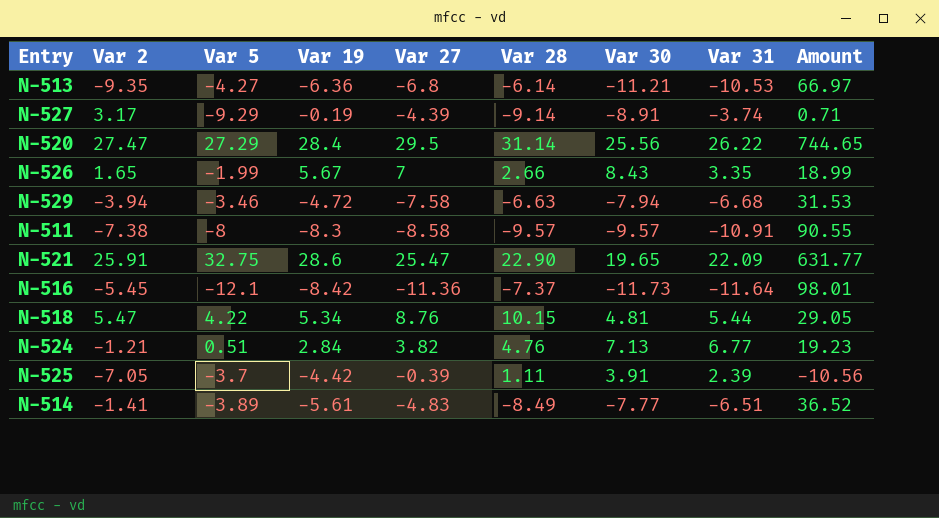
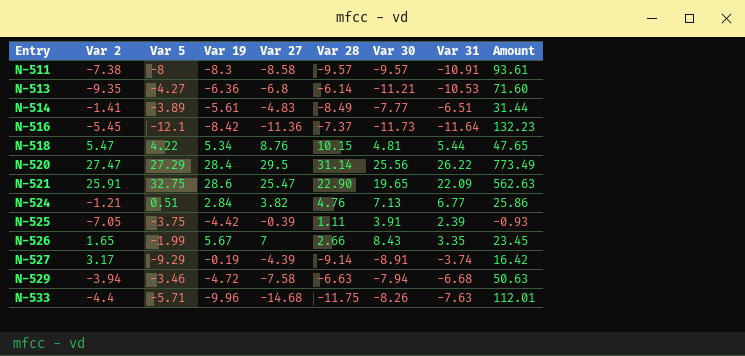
row order: none -> Entry ascending
column Amount | formula: [Var 19] * [Var 31] -> [Var 27] * [Var 31]
N-525 | Var 5: -3.7 -> -3.75
row N-533: none -> -4.4 | -5.71 | -9.96 | -14.68 | -11.75 | -8.26 | -7.63 | 112.01

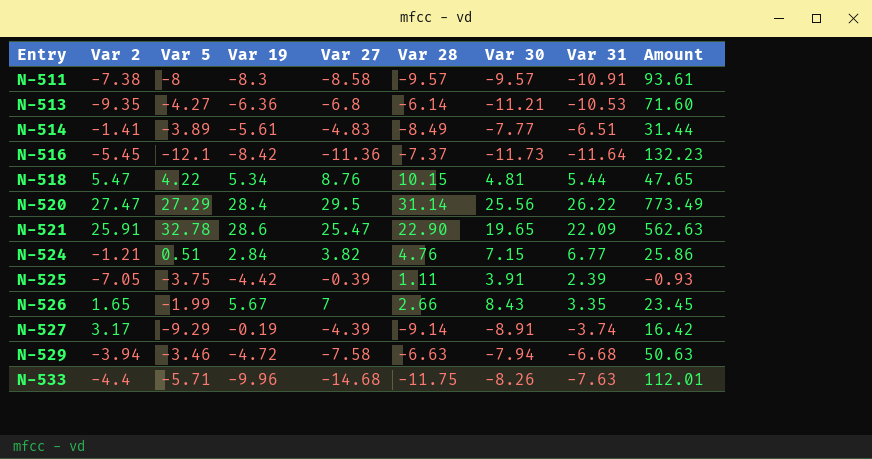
N-521 | Var 5: 32.75 -> 32.78
N-524 | Var 30: 7.13 -> 7.15

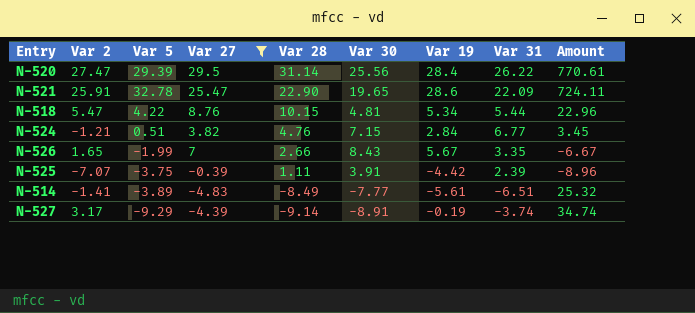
filter: none -> Var 27 >= -4.83
row order: Entry ascending -> Var 28 descending
column Var 19 | position: 4 -> 7
column Amount | formula: [Var 27] * [Var 31] -> [Var 5] * [Var 31]
N-520 | Var 5: 27.29 -> 29.39
N-525 | Var 2: -7.05 -> -7.07

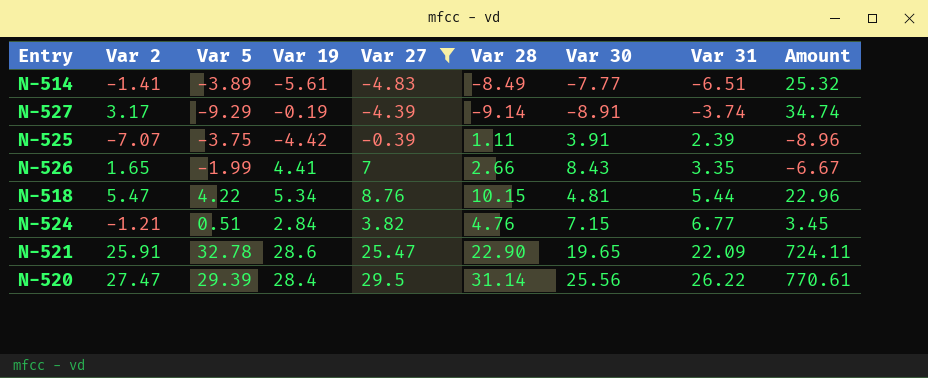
row order: Var 28 descending -> Var 31 ascending
column Var 19 | position: 7 -> 4
N-526 | Var 19: 5.67 -> 4.41

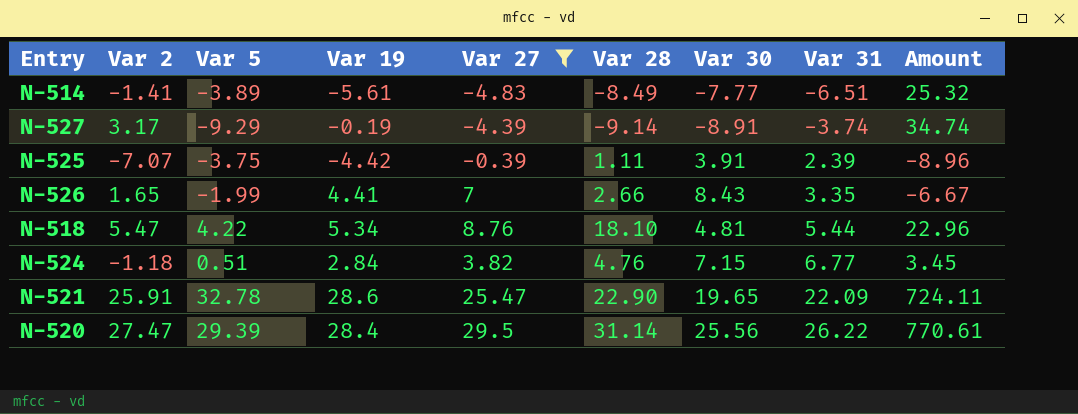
N-518 | Var 28: 10.15 -> 18.10
N-524 | Var 2: -1.21 -> -1.18

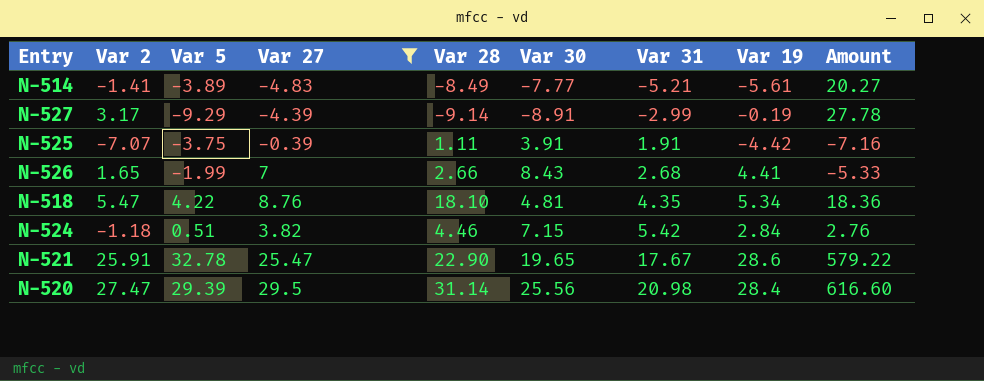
column Var 19 | position: 4 -> 8
N-514 | Var 31: -6.51 -> -5.21
N-514 | Amount: 25.32 -> 20.27
N-527 | Var 31: -3.74 -> -2.99
N-527 | Amount: 34.74 -> 27.78
N-525 | Var 31: 2.39 -> 1.91
N-525 | Amount: -8.96 -> -7.16
N-526 | Var 31: 3.35 -> 2.68
N-526 | Amount: -6.67 -> -5.33
N-518 | Var 31: 5.44 -> 4.35
N-518 | Amount: 22.96 -> 18.36
N-524 | Var 28: 4.76 -> 4.46
N-524 | Var 31: 6.77 -> 5.42
N-524 | Amount: 3.45 -> 2.76
N-521 | Var 31: 22.09 -> 17.67
N-521 | Amount: 724.11 -> 579.22
N-520 | Var 31: 26.22 -> 20.98
N-520 | Amount: 770.61 -> 616.60

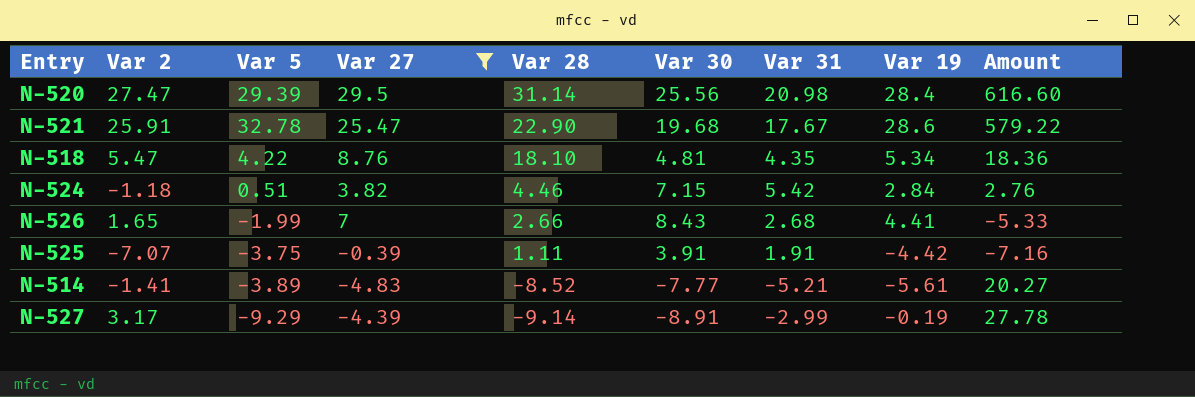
row order: Var 31 ascending -> Var 28 descending
N-521 | Var 30: 19.65 -> 19.68
N-514 | Var 28: -8.49 -> -8.52

